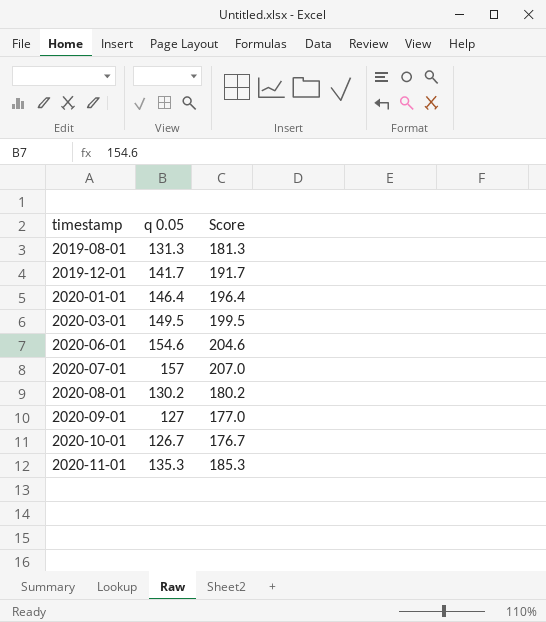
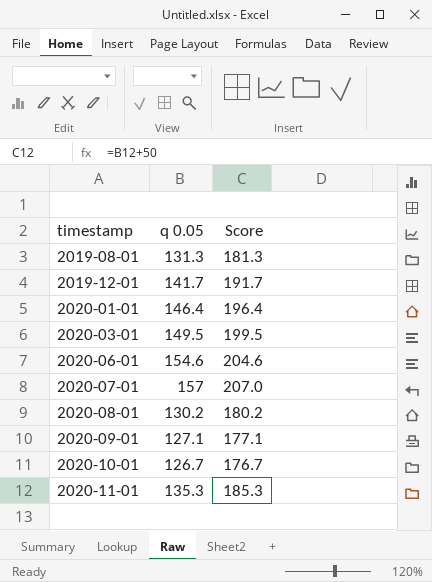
2020-09-01 | q 0.05: 127 -> 127.1
2020-09-01 | Score: 177.0 -> 177.1

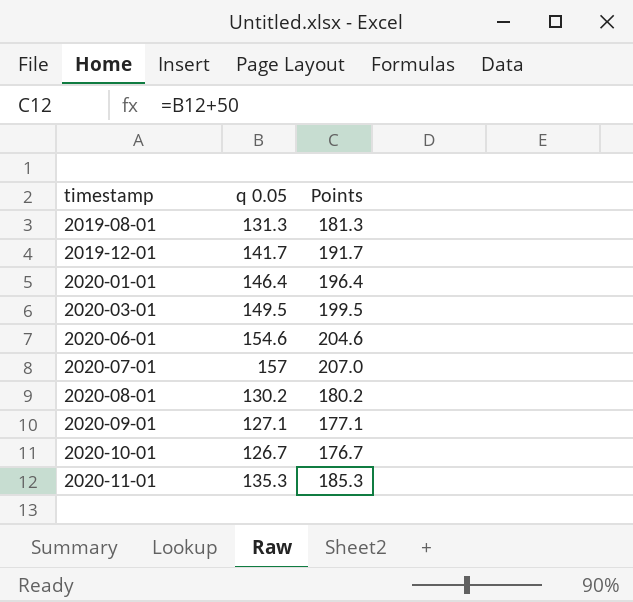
column name: Score -> Points

